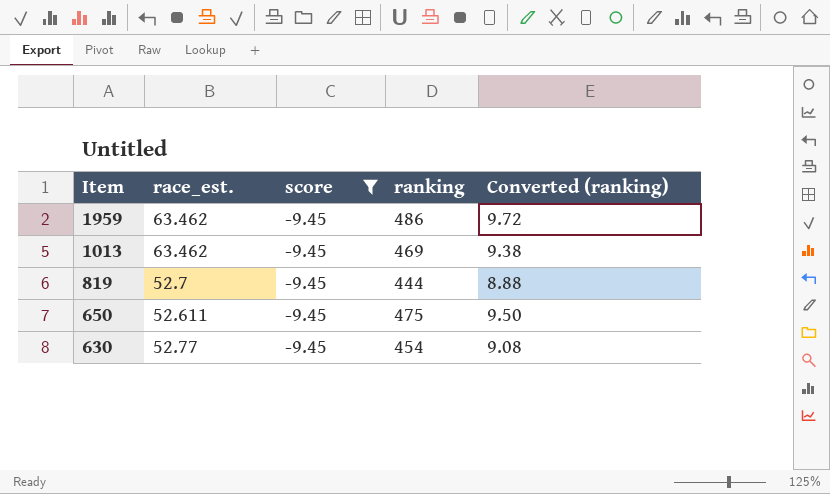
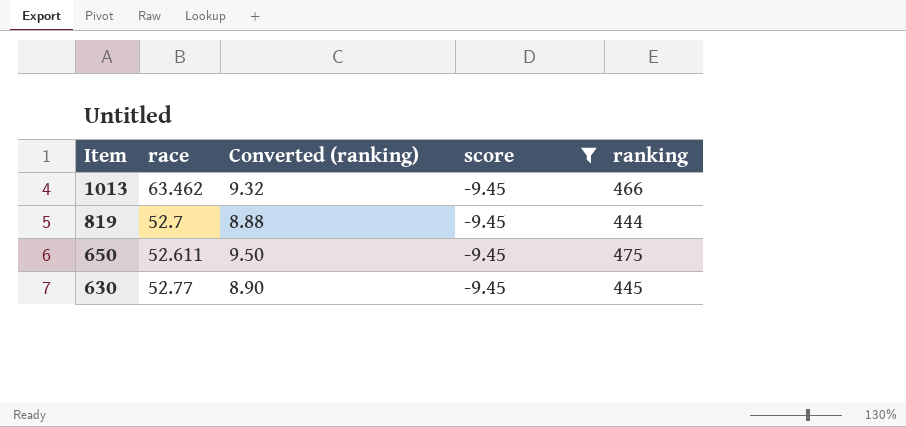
column name: race_est. -> race
column Converted (ranking) | position: 5 -> 3
row 1959: 63.462 | -9.45 | 486 | 9.72 -> none
1013 | Converted (ranking): 9.38 -> 9.32
1013 | ranking: 469 -> 466
630 | Converted (ranking): 9.08 -> 8.90
630 | ranking: 454 -> 445

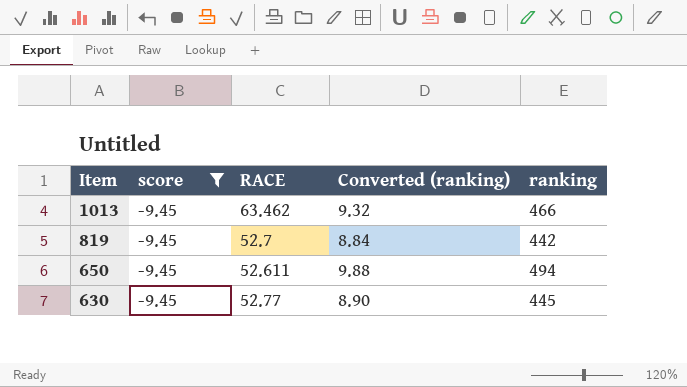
column score | position: 4 -> 2
column name: race -> RACE
819 | Converted (ranking): 8.88 -> 8.84
819 | ranking: 444 -> 442
650 | Converted (ranking): 9.50 -> 9.88
650 | ranking: 475 -> 494

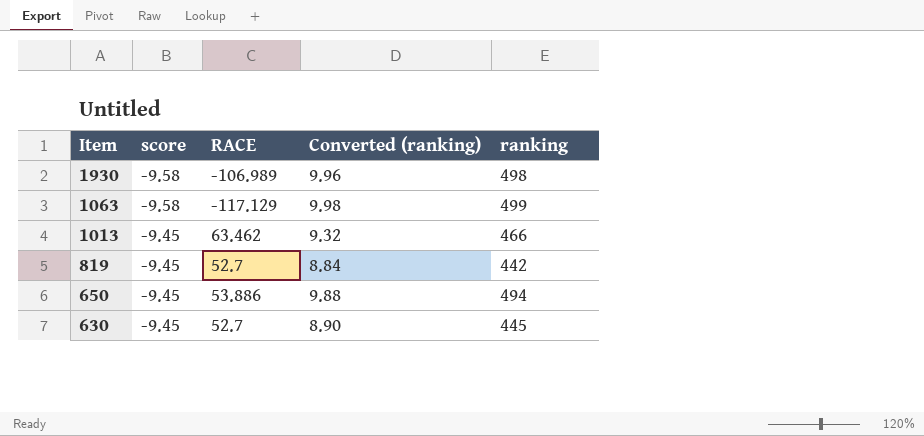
filter: score = -9.45 -> none
650 | RACE: 52.611 -> 53.886
630 | RACE: 52.77 -> 52.7

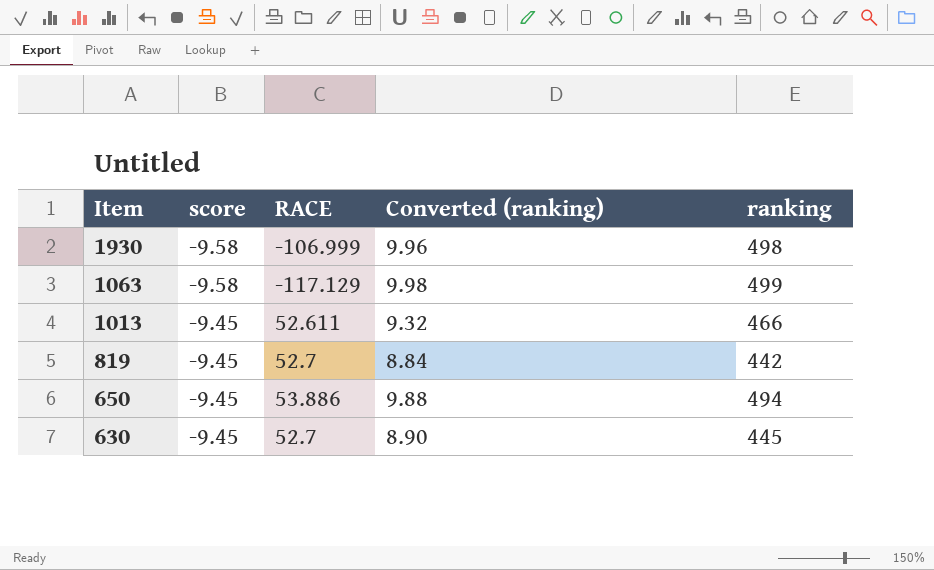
1930 | RACE: -106.989 -> -106.999
1013 | RACE: 63.462 -> 52.611

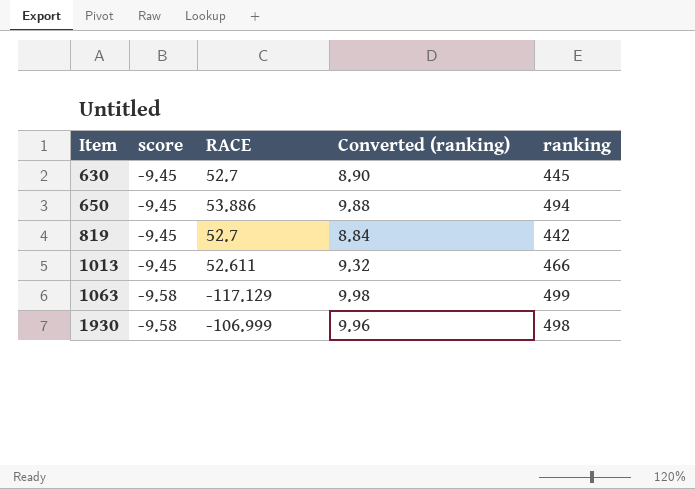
row order: Item descending -> Item ascending

